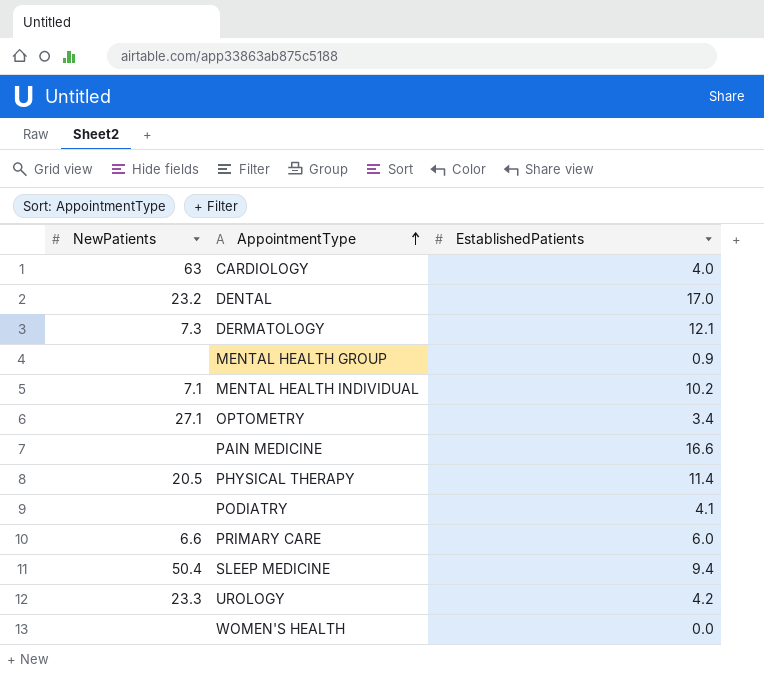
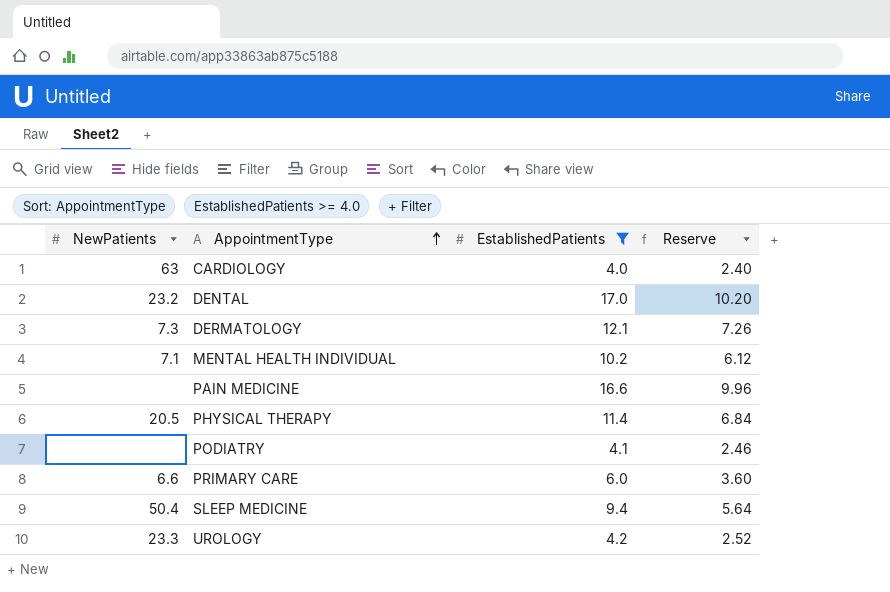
filter: none -> EstablishedPatients >= 4.0
column Reserve | formula: none -> [EstablishedPatients] * 0.6

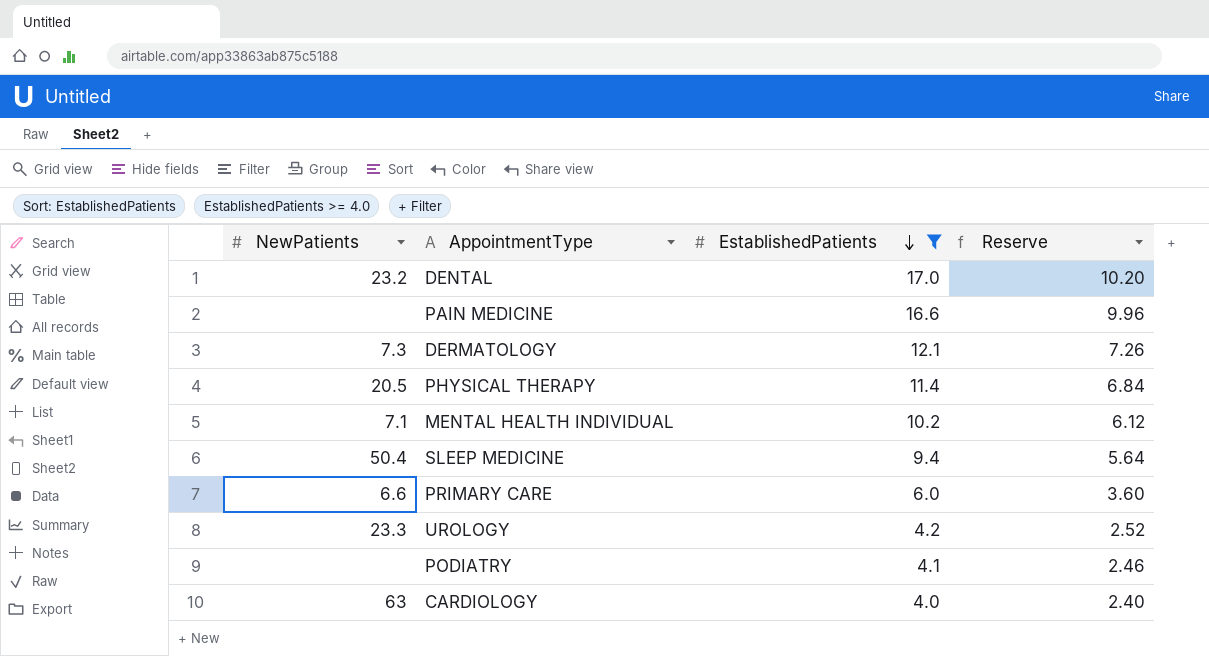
row order: AppointmentType ascending -> EstablishedPatients descending

